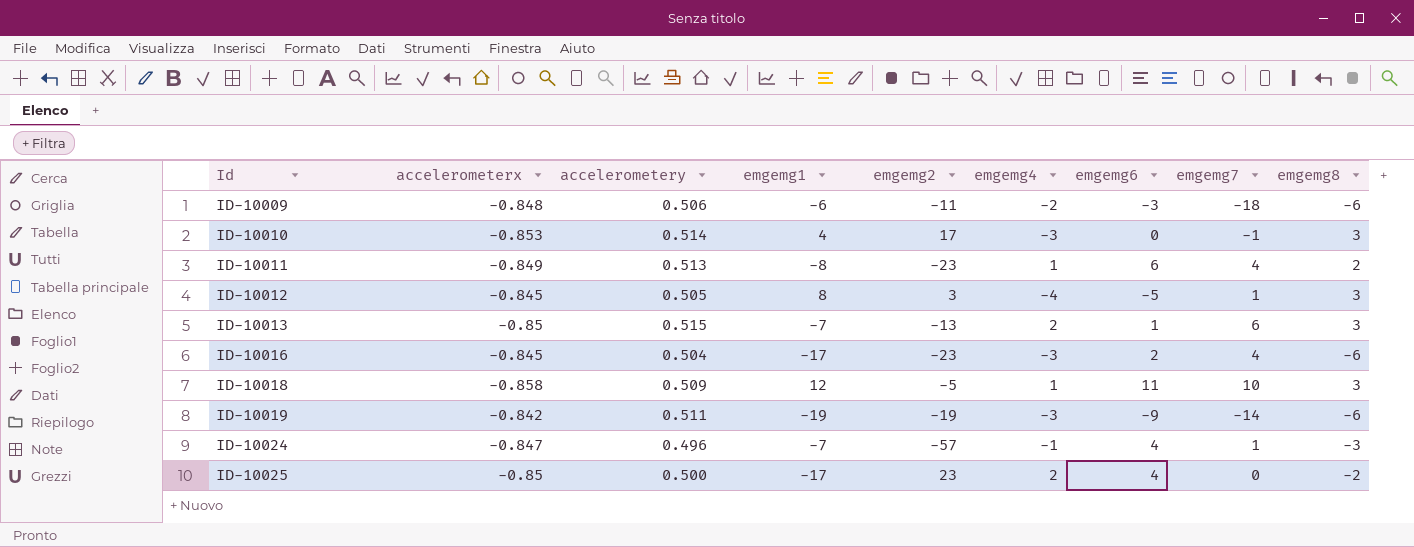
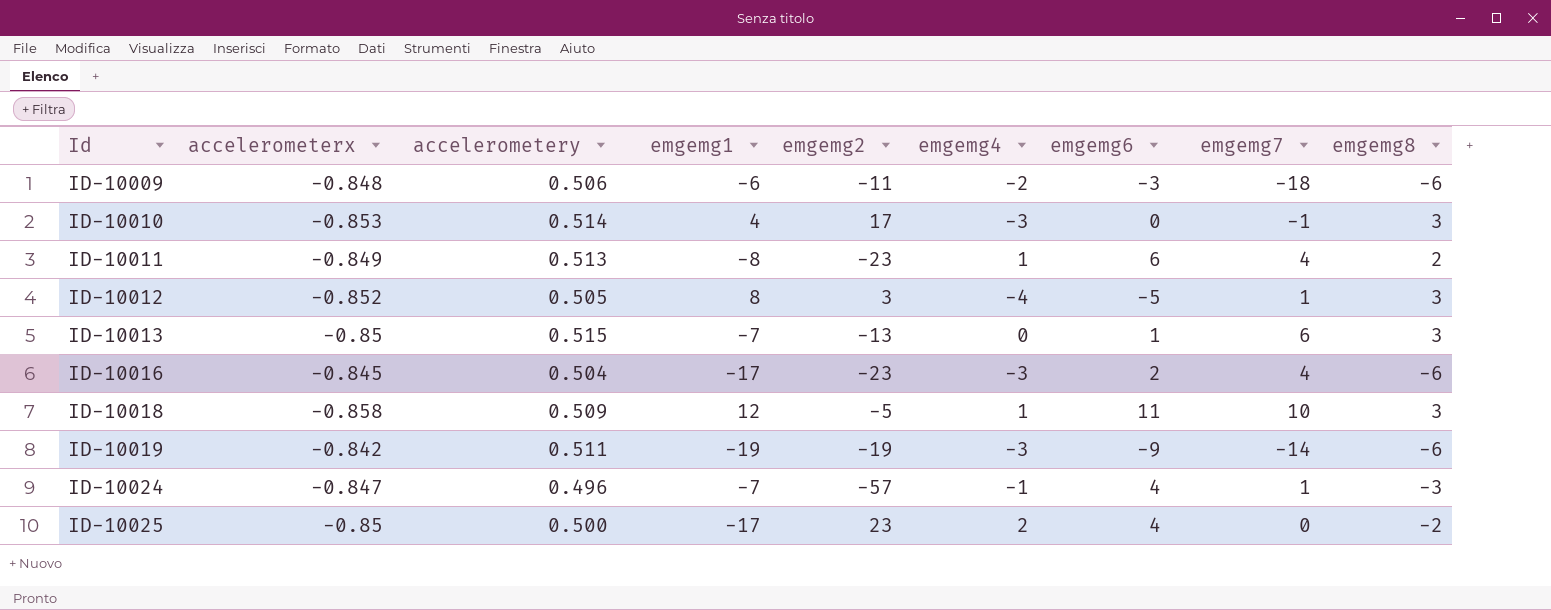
ID-10012 | accelerometerx: -0.845 -> -0.852
ID-10013 | emgemg4: 2 -> 0

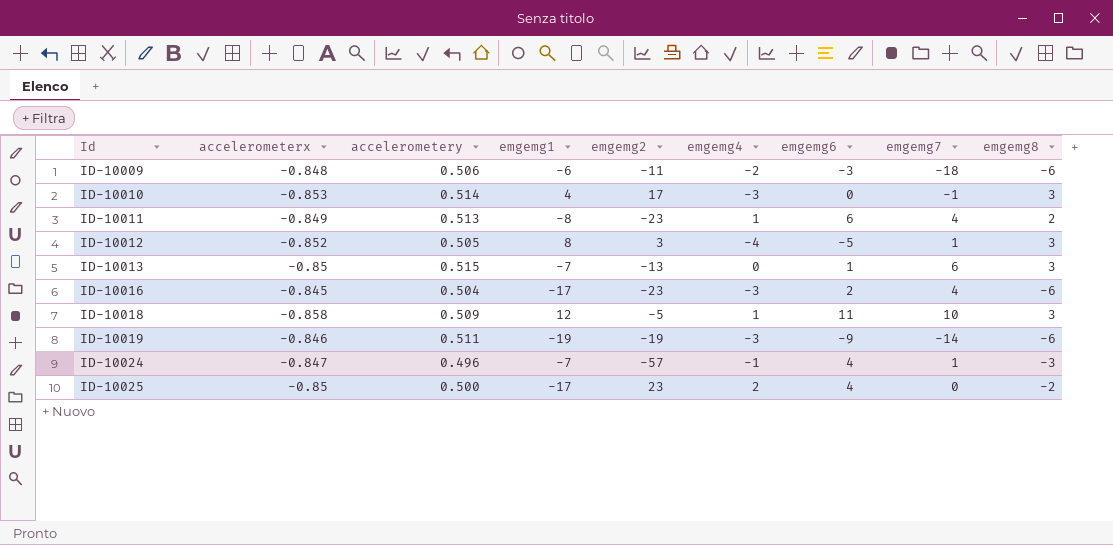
ID-10019 | accelerometerx: -0.842 -> -0.846

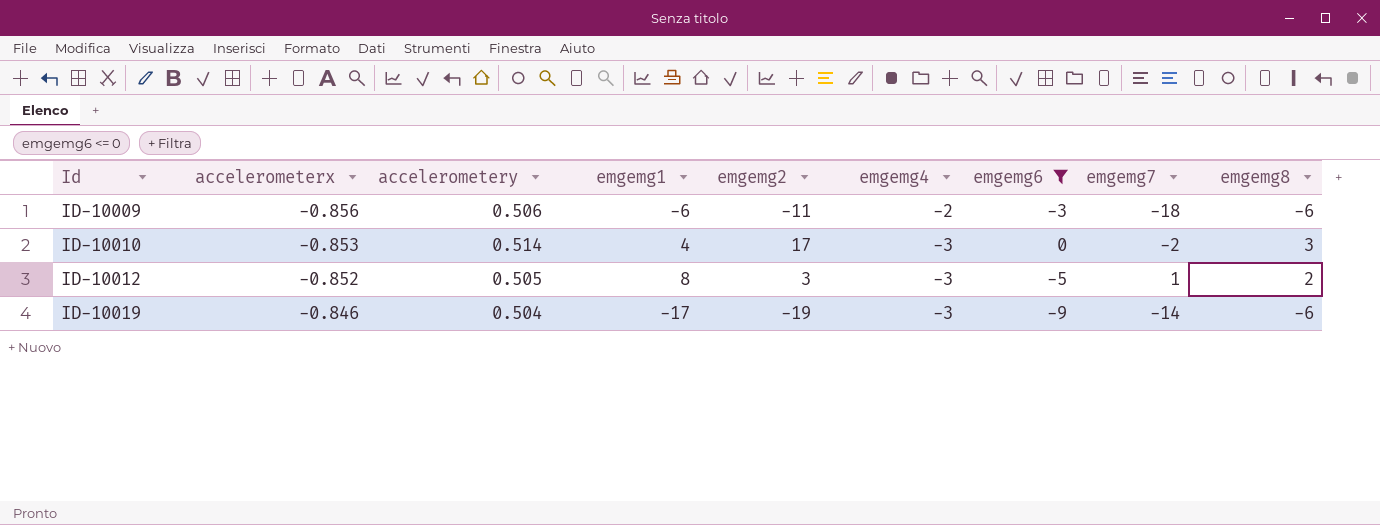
filter: none -> emgemg6 <= 0
ID-10009 | accelerometerx: -0.848 -> -0.856
ID-10010 | emgemg7: -1 -> -2
ID-10012 | emgemg4: -4 -> -3
ID-10012 | emgemg8: 3 -> 2
ID-10019 | accelerometery: 0.511 -> 0.504
ID-10019 | emgemg1: -19 -> -17

